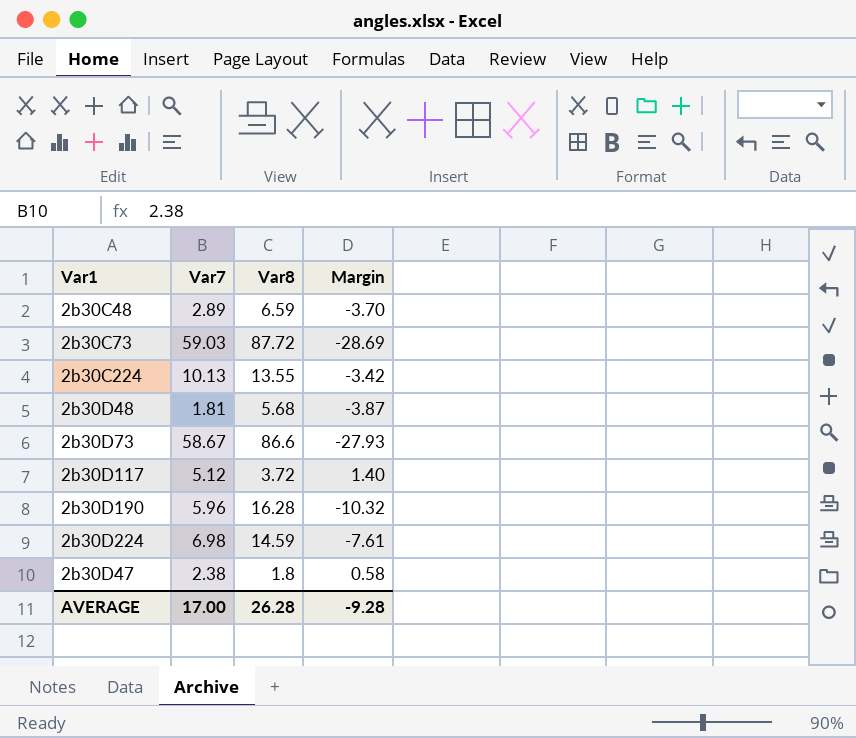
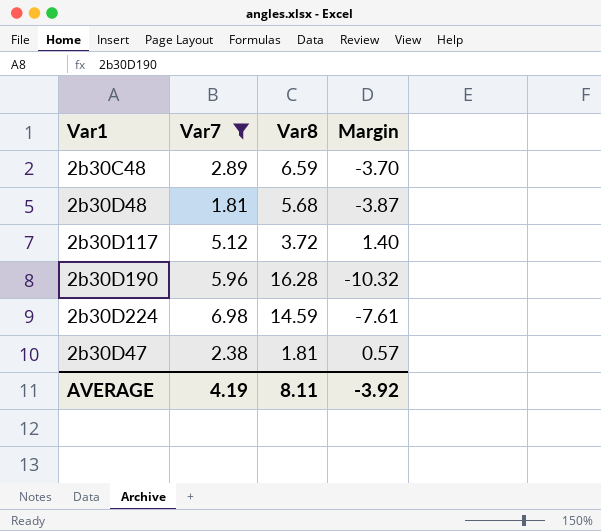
filter: none -> Var7 <= 6.98
2b30D47 | Var8: 1.8 -> 1.81
2b30D47 | Margin: 0.58 -> 0.57
AVERAGE | Var7: 17.00 -> 4.19
AVERAGE | Var8: 26.28 -> 8.11
AVERAGE | Margin: -9.28 -> -3.92

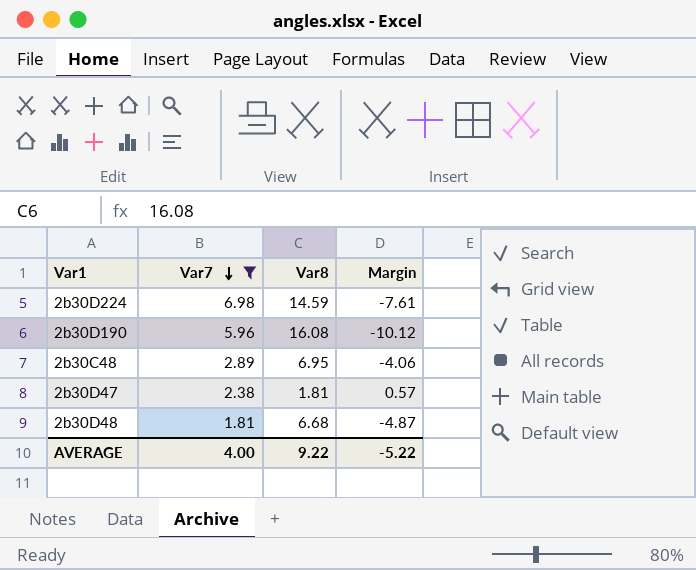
row order: none -> Var7 descending
row 2b30D117: 5.12 | 3.72 | 1.40 -> none
2b30D190 | Var8: 16.28 -> 16.08
2b30D190 | Margin: -10.32 -> -10.12
2b30C48 | Var8: 6.59 -> 6.95
2b30C48 | Margin: -3.70 -> -4.06
2b30D48 | Var8: 5.68 -> 6.68
2b30D48 | Margin: -3.87 -> -4.87
AVERAGE | Var7: 4.19 -> 4.00
AVERAGE | Var8: 8.11 -> 9.22
AVERAGE | Margin: -3.92 -> -5.22

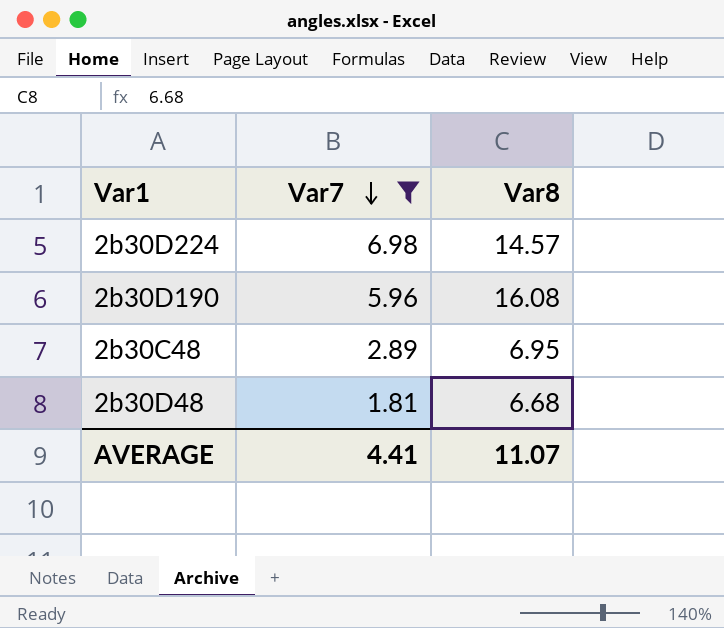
column Margin | formula: [Var7] - [Var8] -> none
row 2b30D47: 2.38 | 1.81 | 0.57 -> none
2b30D224 | Var8: 14.59 -> 14.57
AVERAGE | Var7: 4.00 -> 4.41
AVERAGE | Var8: 9.22 -> 11.07

